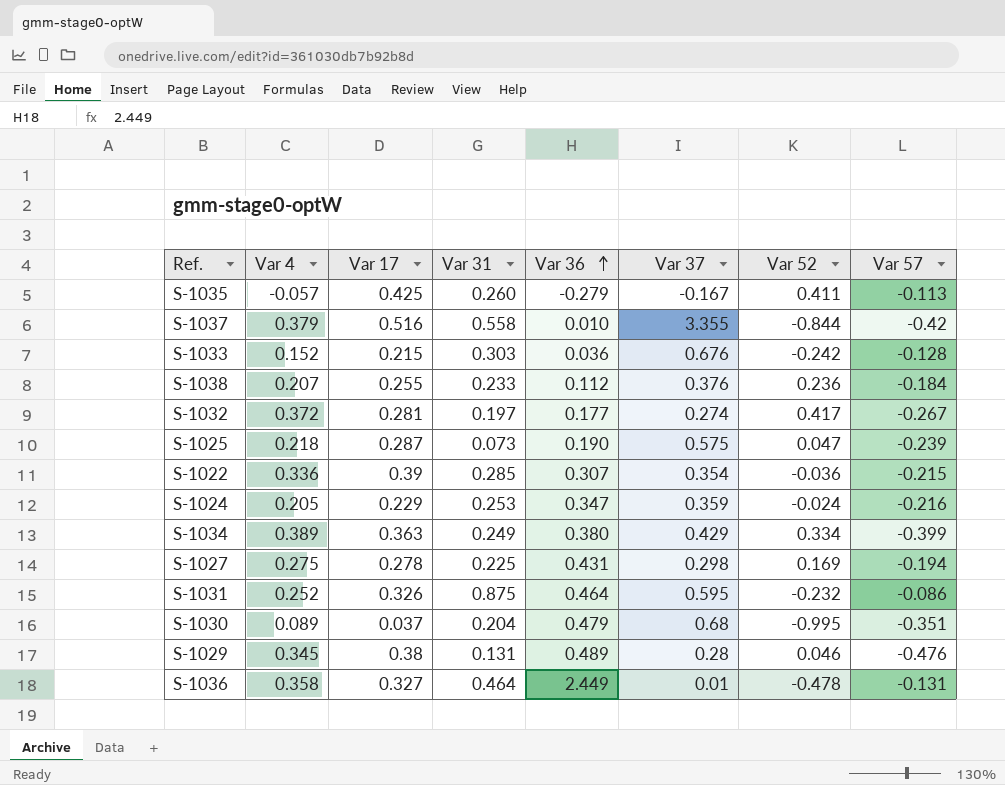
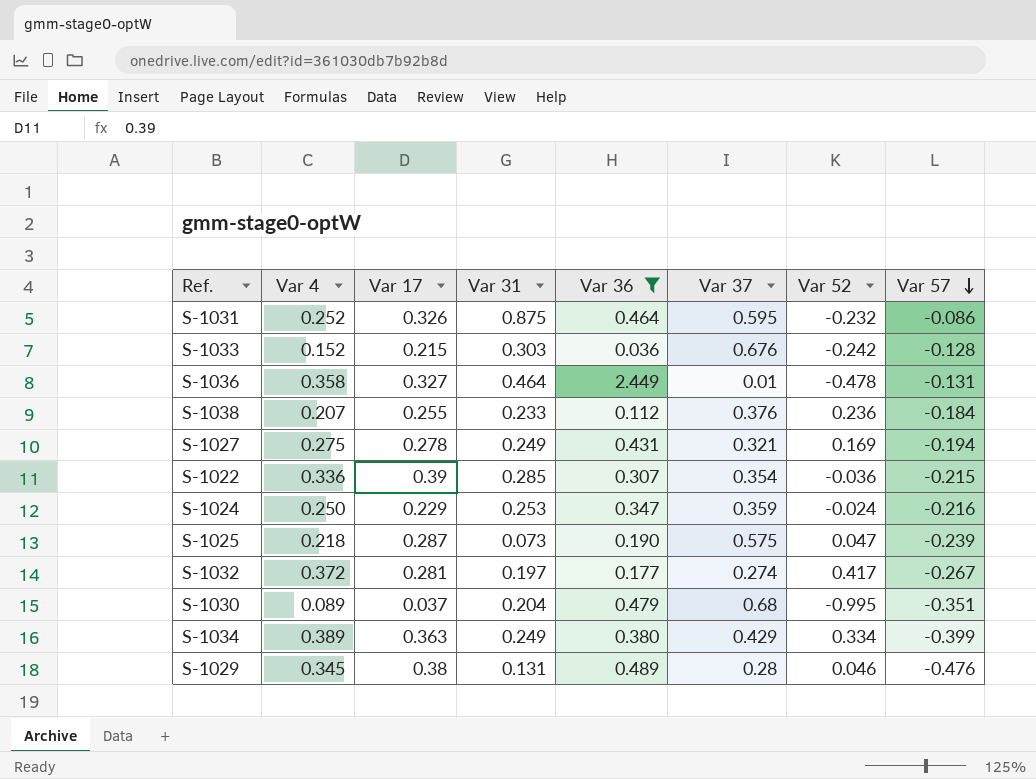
filter: none -> Var 36 >= 0.036
row order: Var 36 ascending -> Var 57 descending
S-1027 | Var 31: 0.225 -> 0.249
S-1027 | Var 37: 0.298 -> 0.321
S-1024 | Var 4: 0.205 -> 0.250

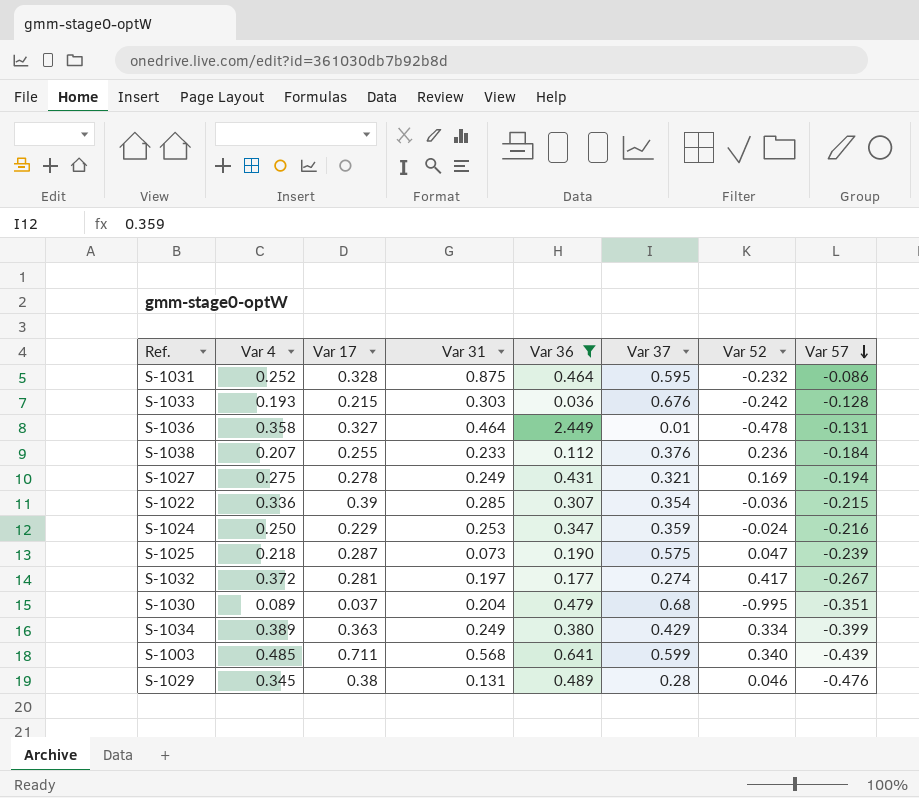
S-1031 | Var 17: 0.326 -> 0.328
S-1033 | Var 4: 0.152 -> 0.193
row S-1003: none -> 0.485 | 0.711 | 0.568 | 0.641 | 0.599 | 0.340 | -0.439

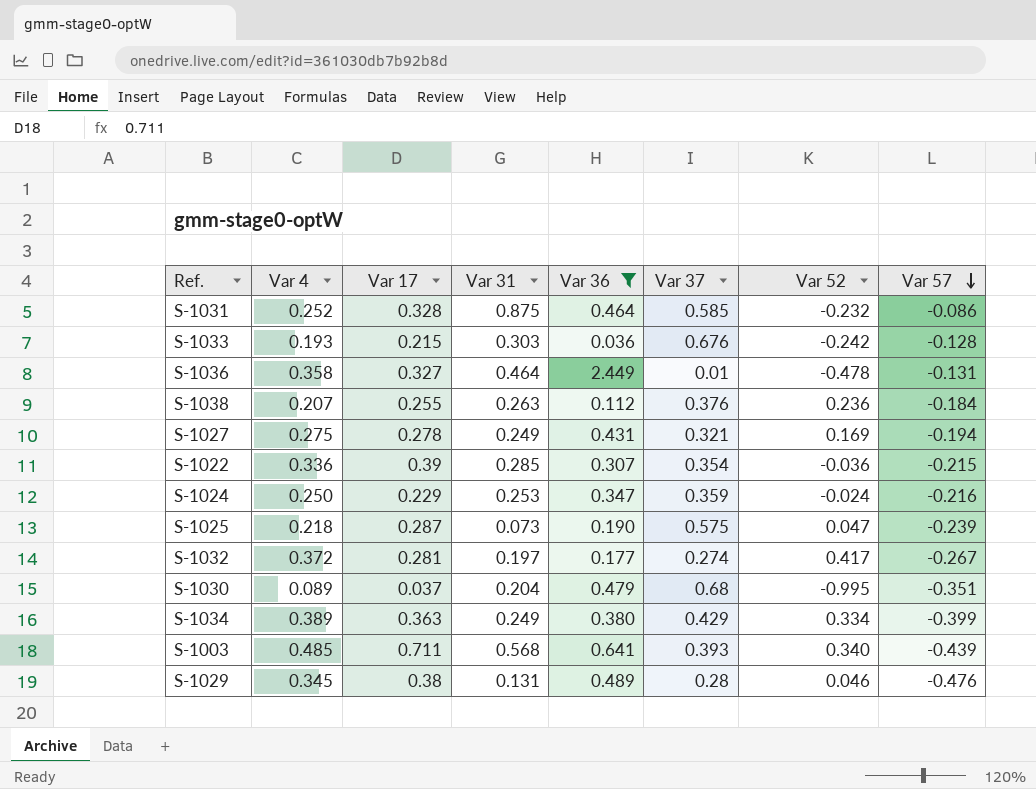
S-1031 | Var 37: 0.595 -> 0.585
S-1038 | Var 31: 0.233 -> 0.263
S-1003 | Var 37: 0.599 -> 0.393

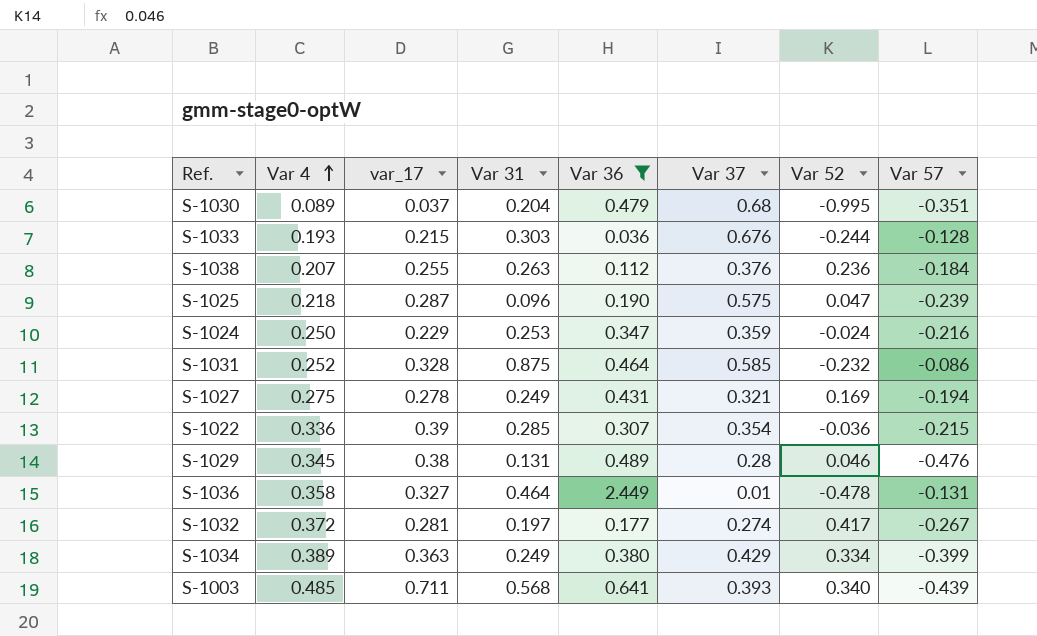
row order: Var 57 descending -> Var 4 ascending
column name: Var 17 -> var_17
S-1033 | Var 52: -0.242 -> -0.244
S-1025 | Var 31: 0.073 -> 0.096

